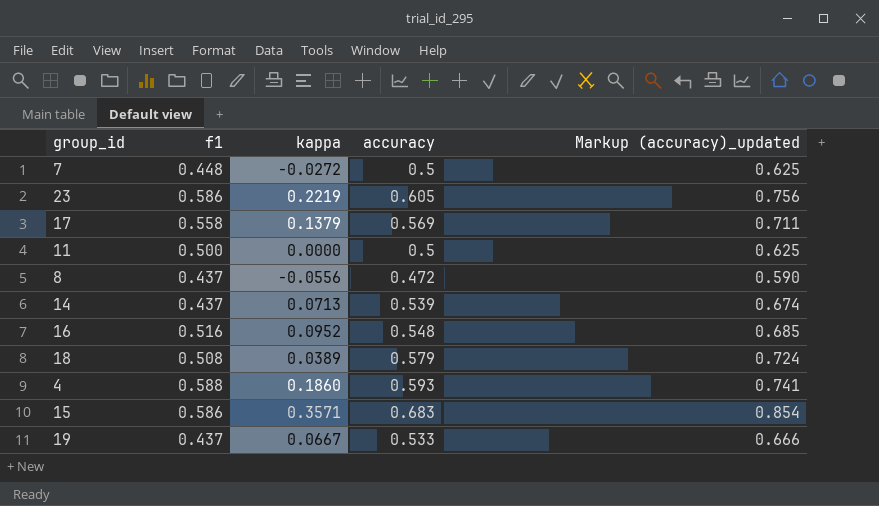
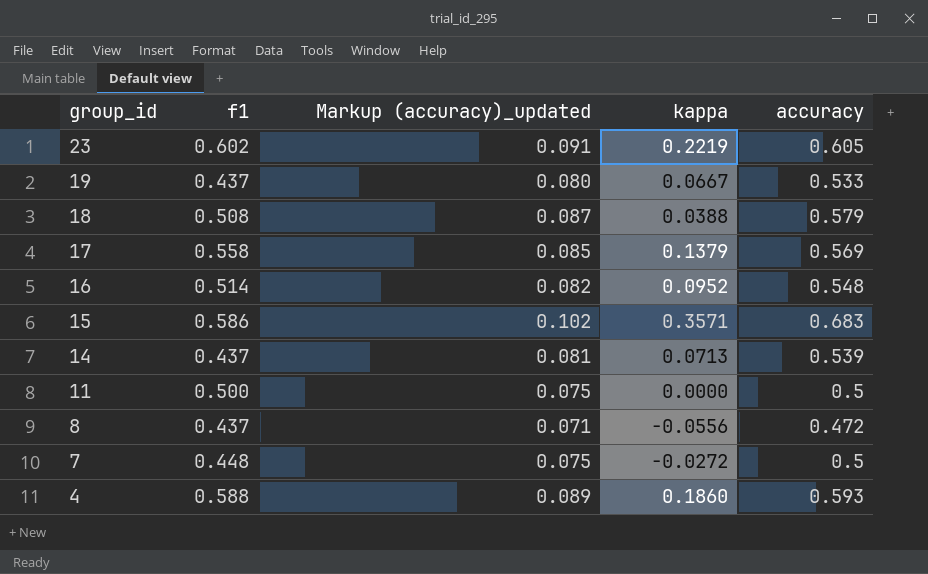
row order: none -> group_id descending
column Markup (accuracy)_updated | formula: [accuracy] * 1.25 -> [accuracy] * 0.15
column Markup (accuracy)_updated | position: 5 -> 3
23 | f1: 0.586 -> 0.602
18 | kappa: 0.0389 -> 0.0388
16 | f1: 0.516 -> 0.514

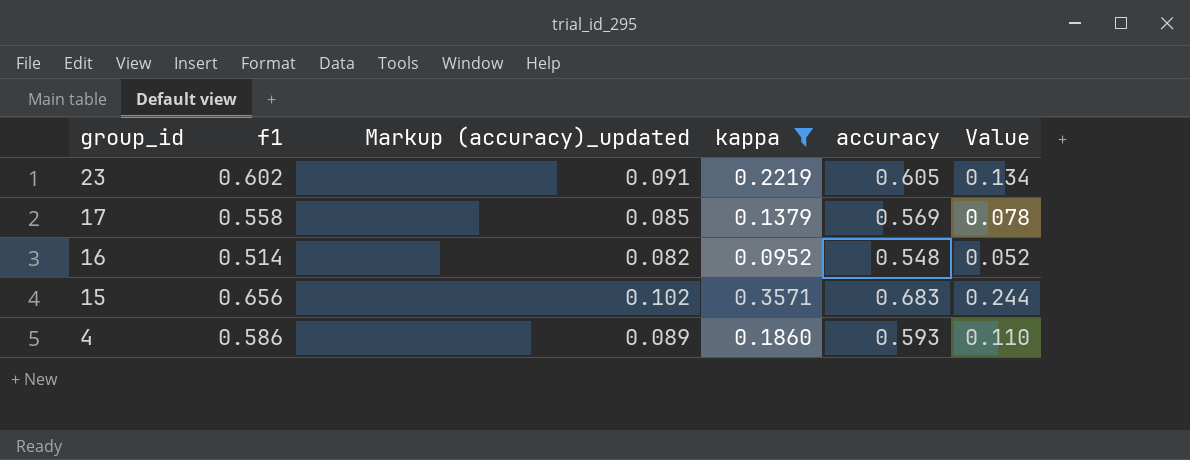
filter: none -> kappa >= 0.0952
column Value | formula: none -> [kappa] * [accuracy]
15 | f1: 0.586 -> 0.656
4 | f1: 0.588 -> 0.586

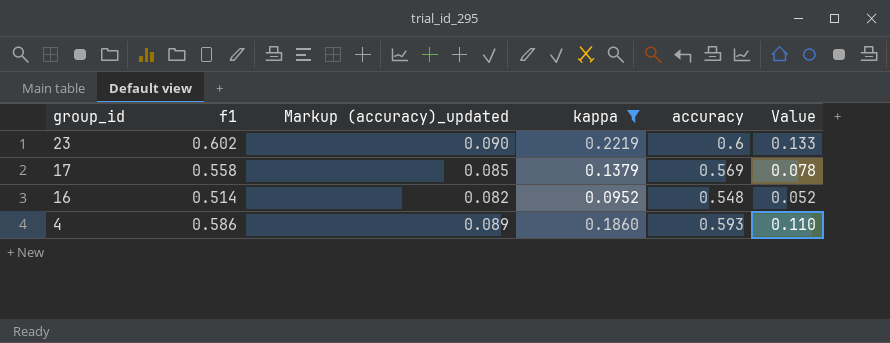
row 15: 0.656 | 0.102 | 0.3571 | 0.683 | 0.244 -> none
23 | Markup (accuracy)_updated: 0.091 -> 0.090
23 | accuracy: 0.605 -> 0.6
23 | Value: 0.134 -> 0.133

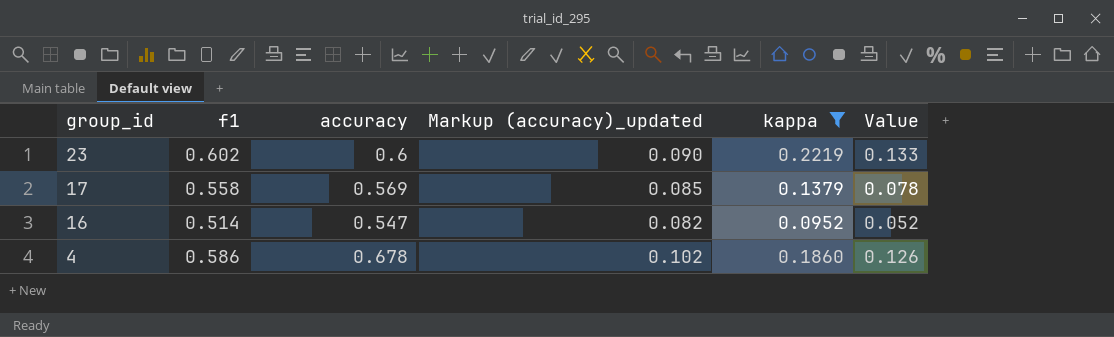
column accuracy | position: 5 -> 3
16 | accuracy: 0.548 -> 0.547
4 | accuracy: 0.593 -> 0.678
4 | Markup (accuracy)_updated: 0.089 -> 0.102
4 | Value: 0.110 -> 0.126

